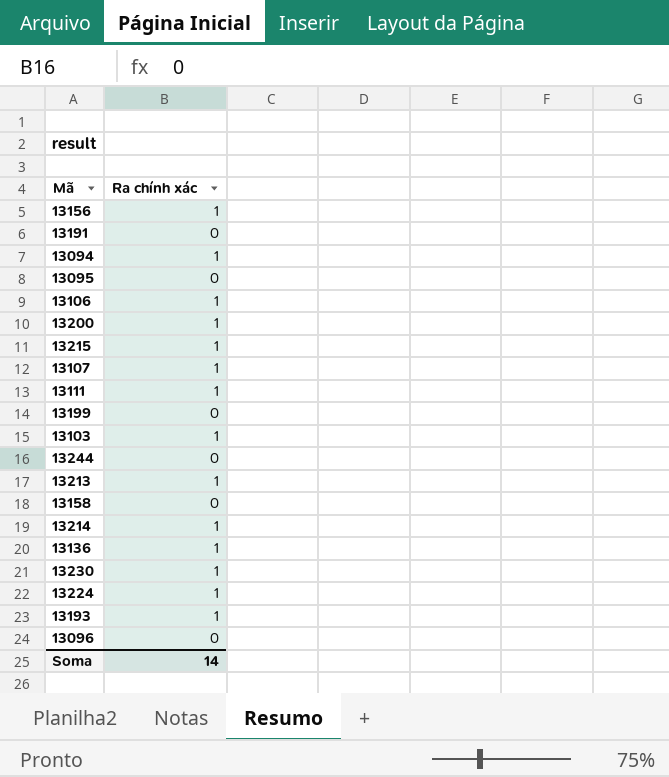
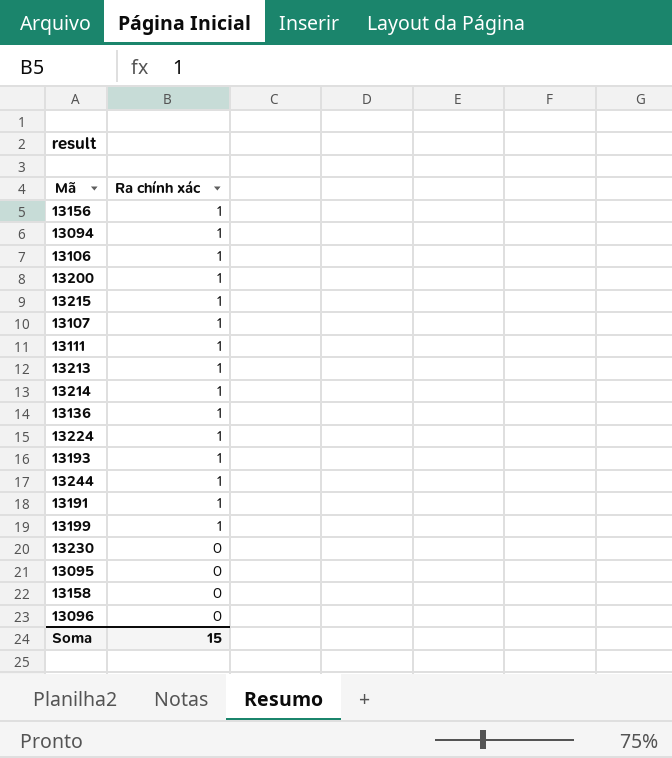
row order: none -> Ra chính xác descending
row 13103: 1 -> none
13244 | Ra chính xác: 0 -> 1
13191 | Ra chính xác: 0 -> 1
13199 | Ra chính xác: 0 -> 1
13230 | Ra chính xác: 1 -> 0
Soma | Ra chính xác: 14 -> 15

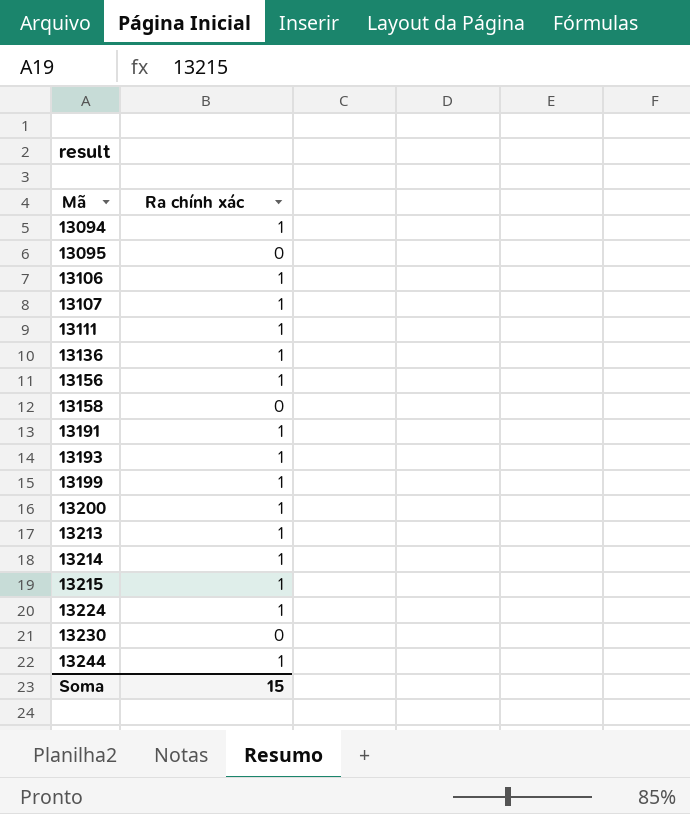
row order: Ra chính xác descending -> Mã ascending
row 13096: 0 -> none

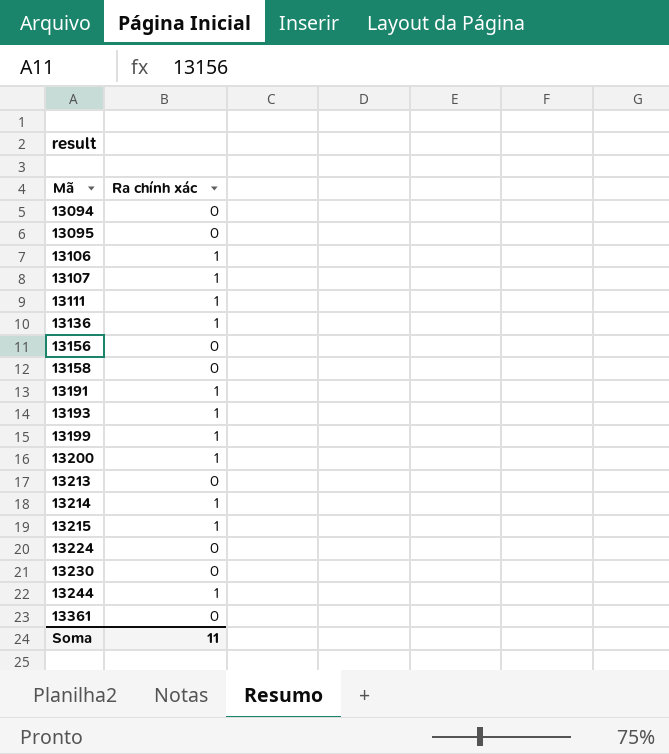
13094 | Ra chính xác: 1 -> 0
13156 | Ra chính xác: 1 -> 0
13213 | Ra chính xác: 1 -> 0
13224 | Ra chính xác: 1 -> 0
row 13361: none -> 0
Soma | Ra chính xác: 15 -> 11

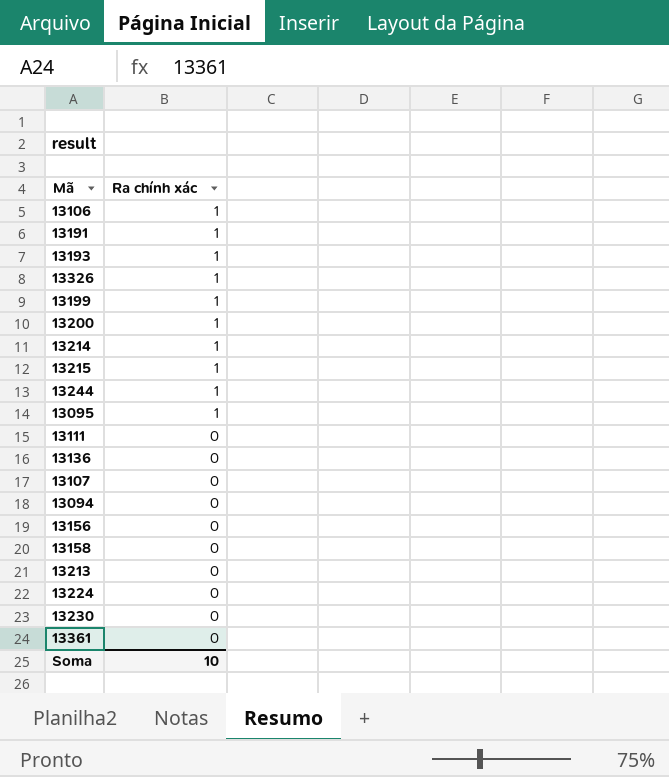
row order: Mã ascending -> Ra chính xác descending
row 13326: none -> 1
13095 | Ra chính xác: 0 -> 1
13111 | Ra chính xác: 1 -> 0
13136 | Ra chính xác: 1 -> 0
13107 | Ra chính xác: 1 -> 0
Soma | Ra chính xác: 11 -> 10

